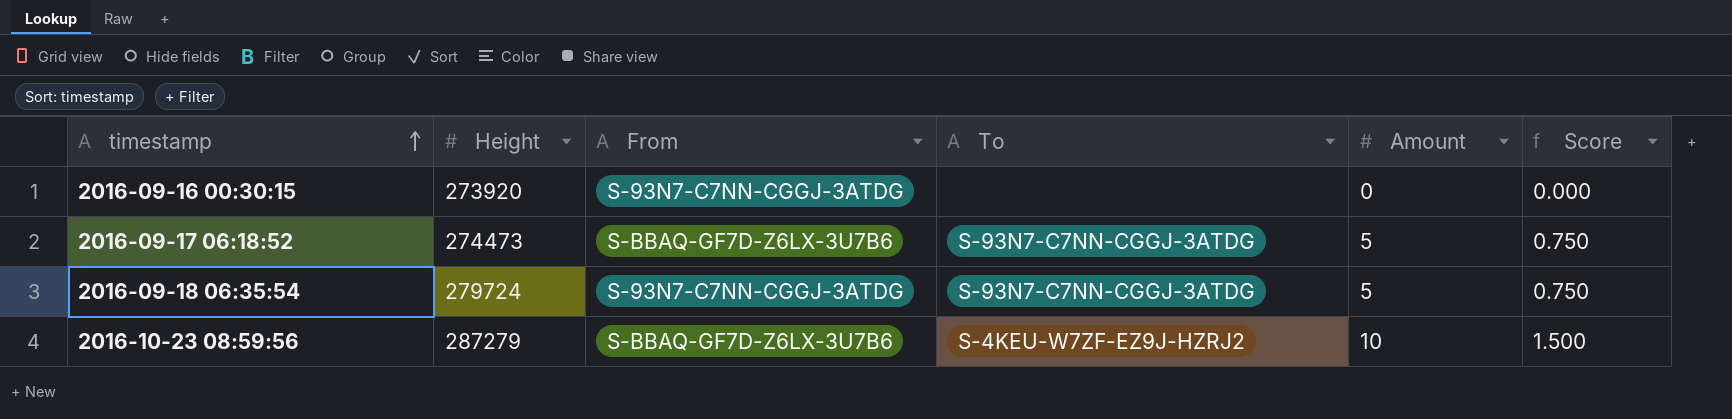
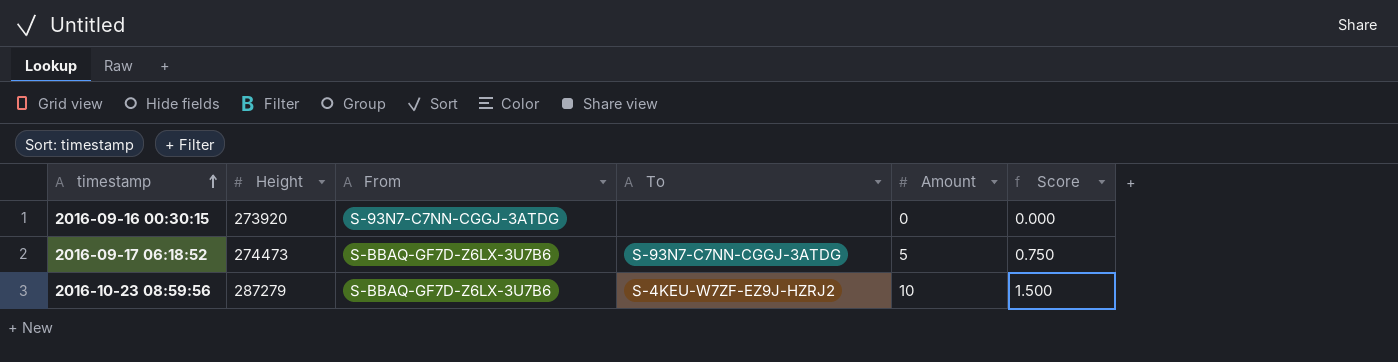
row 2016-09-18 06:35:54: 279724 | S-93N7-C7NN-CGGJ-3ATDG | S-93N7-C7NN-CGGJ-3ATDG | 5 | 0.750 -> none

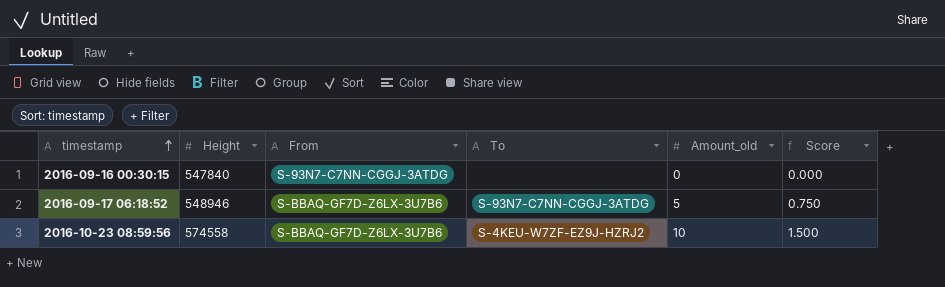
column name: Amount -> Amount_old
2016-09-16 00:30:15 | Height: 273920 -> 547840
2016-09-17 06:18:52 | Height: 274473 -> 548946
2016-10-23 08:59:56 | Height: 287279 -> 574558

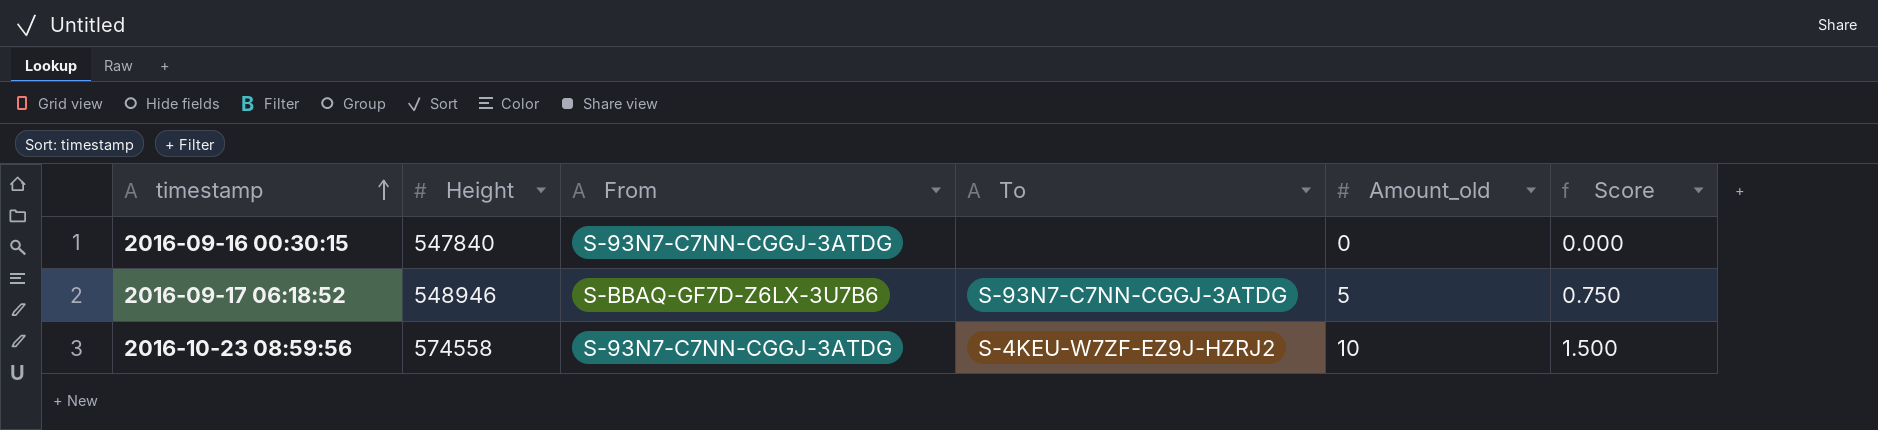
2016-10-23 08:59:56 | From: S-BBAQ-GF7D-Z6LX-3U7B6 -> S-93N7-C7NN-CGGJ-3ATDG

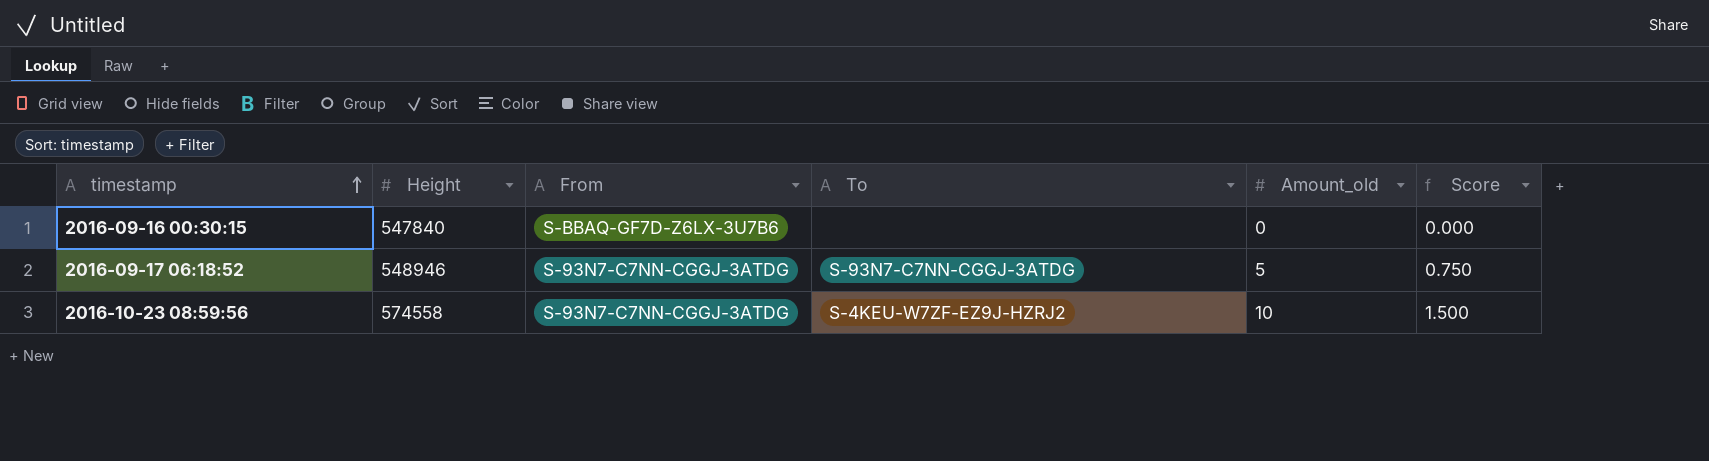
2016-09-16 00:30:15 | From: S-93N7-C7NN-CGGJ-3ATDG -> S-BBAQ-GF7D-Z6LX-3U7B6
2016-09-17 06:18:52 | From: S-BBAQ-GF7D-Z6LX-3U7B6 -> S-93N7-C7NN-CGGJ-3ATDG

